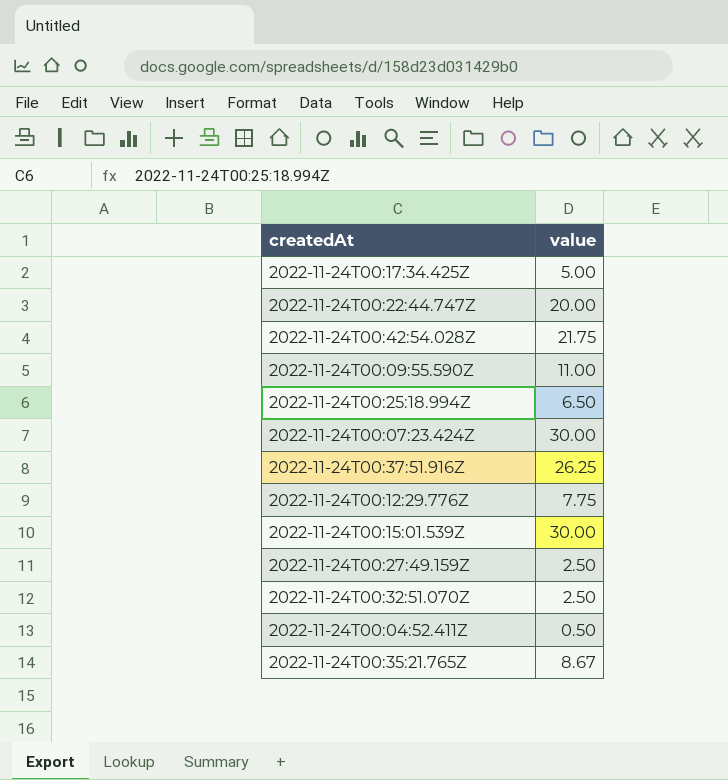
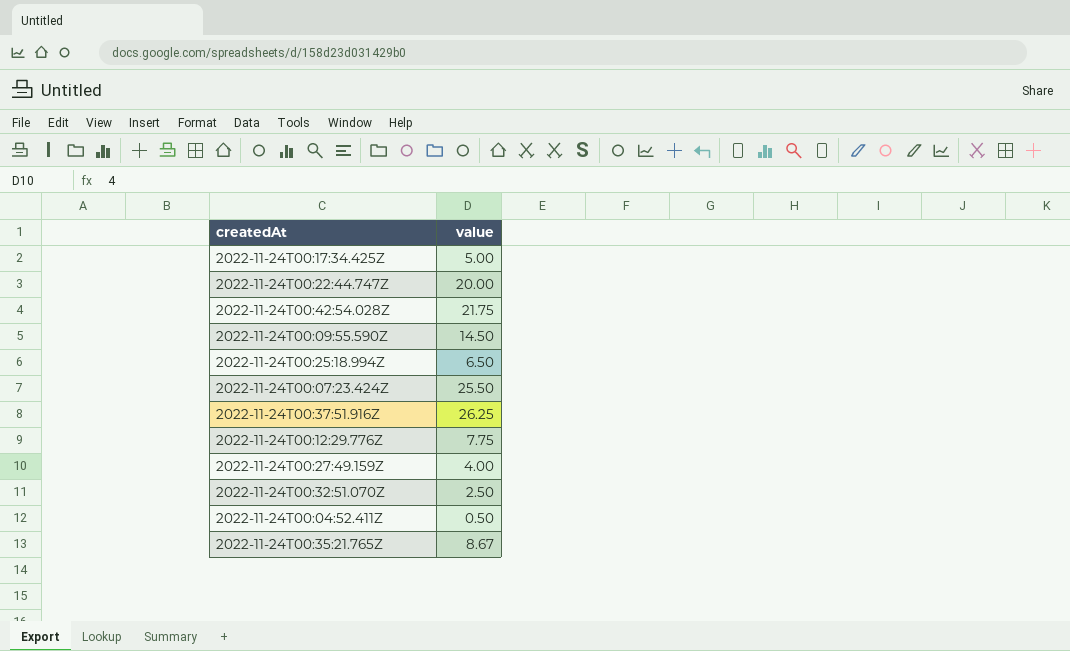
row 2022-11-24T00:15:01.539Z: 30.00 -> none
2022-11-24T00:09:55.590Z | value: 11.00 -> 14.50
2022-11-24T00:07:23.424Z | value: 30.00 -> 25.50
2022-11-24T00:27:49.159Z | value: 2.50 -> 4.00

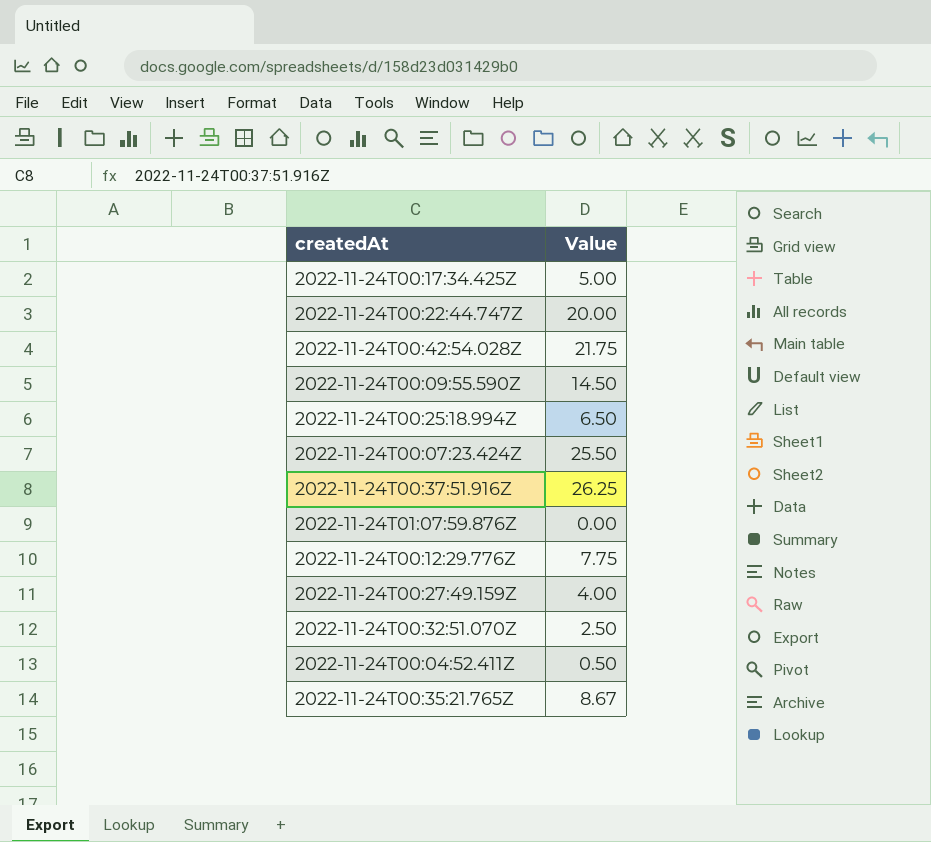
column name: value -> Value
row 2022-11-24T01:07:59.876Z: none -> 0.00

